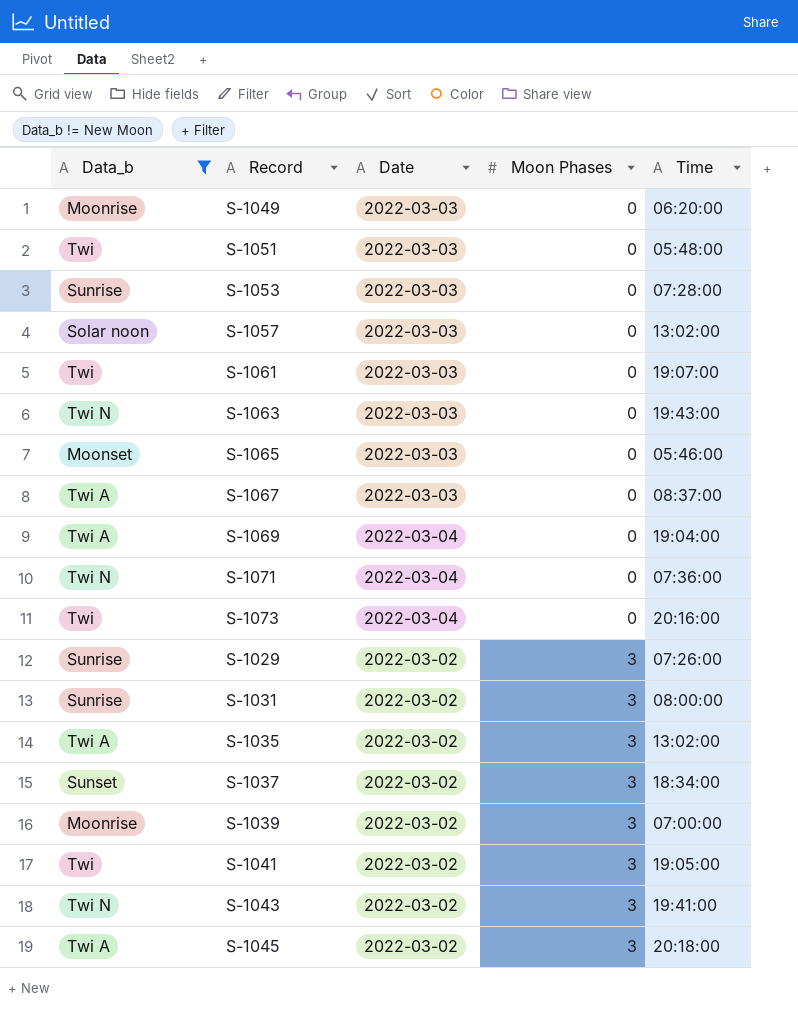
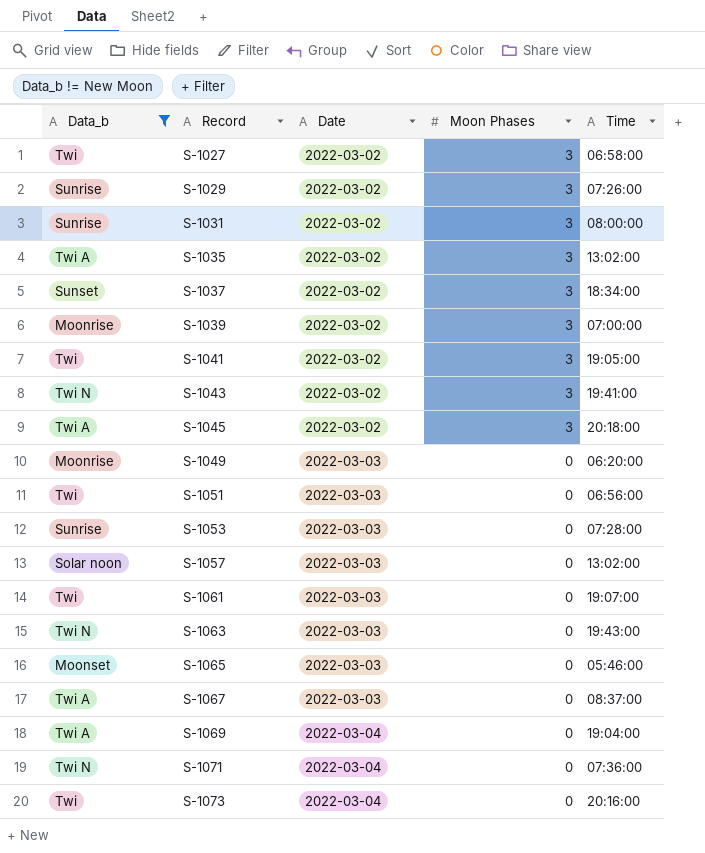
row order: Moon Phases ascending -> Record ascending
row S-1027: none -> Twi | 2022-03-02 | 3 | 06:58:00
S-1051 | Time: 05:48:00 -> 06:56:00

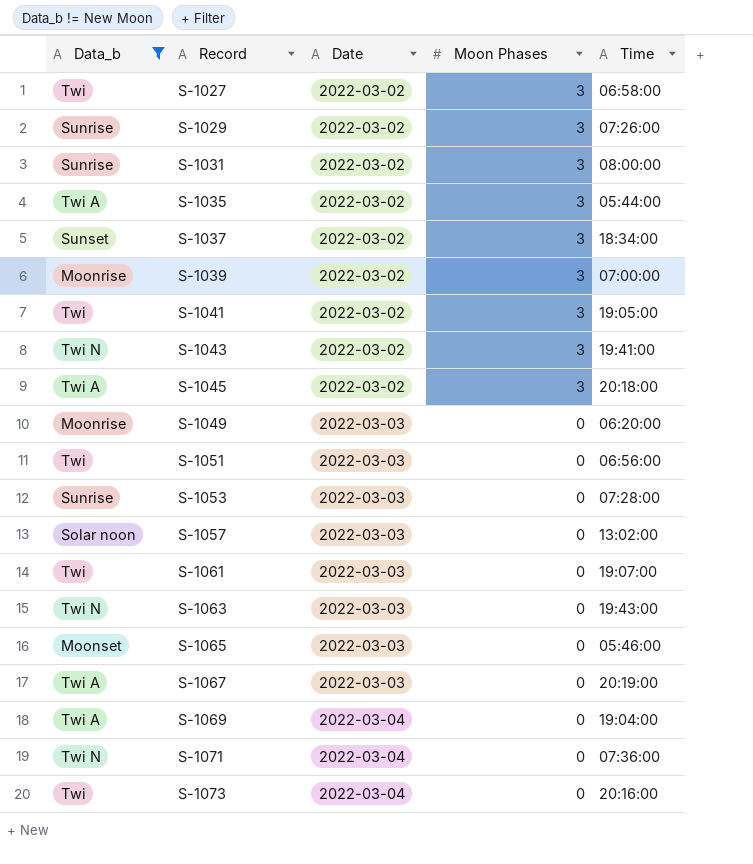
S-1035 | Time: 13:02:00 -> 05:44:00
S-1067 | Time: 08:37:00 -> 20:19:00

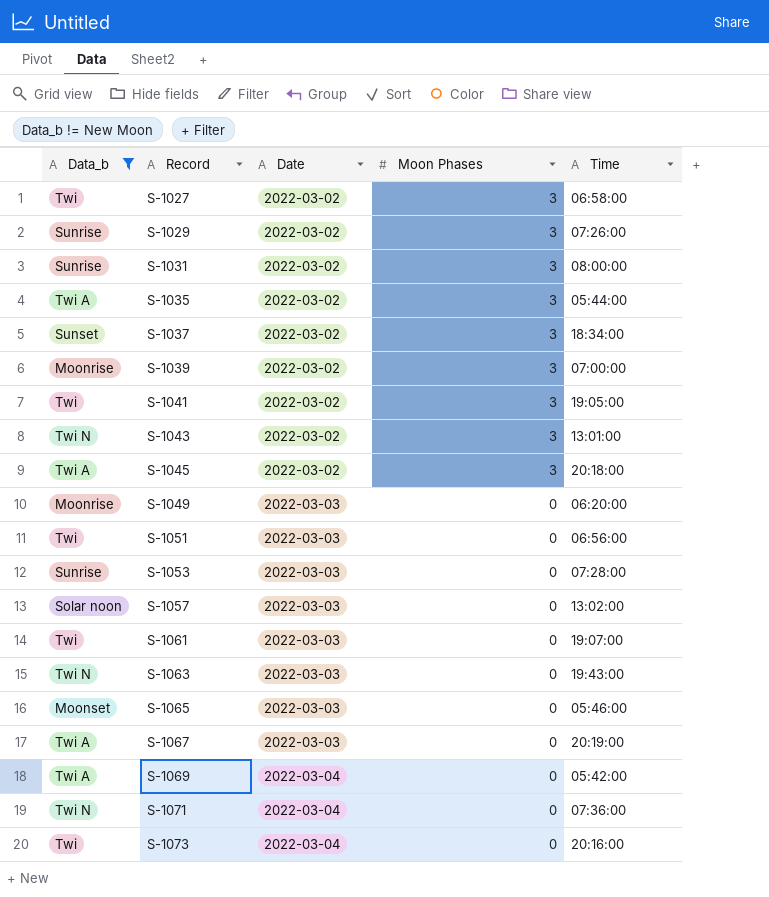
S-1043 | Time: 19:41:00 -> 13:01:00
S-1069 | Time: 19:04:00 -> 05:42:00

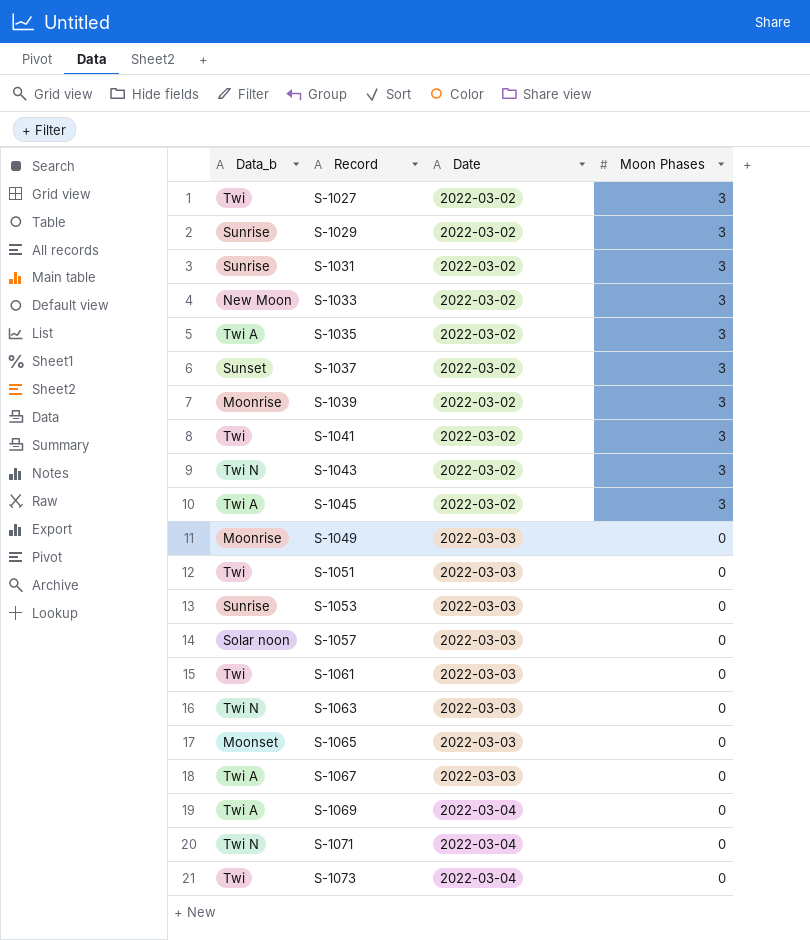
filter: Data_b != New Moon -> none
column Time | position: 5 -> none

